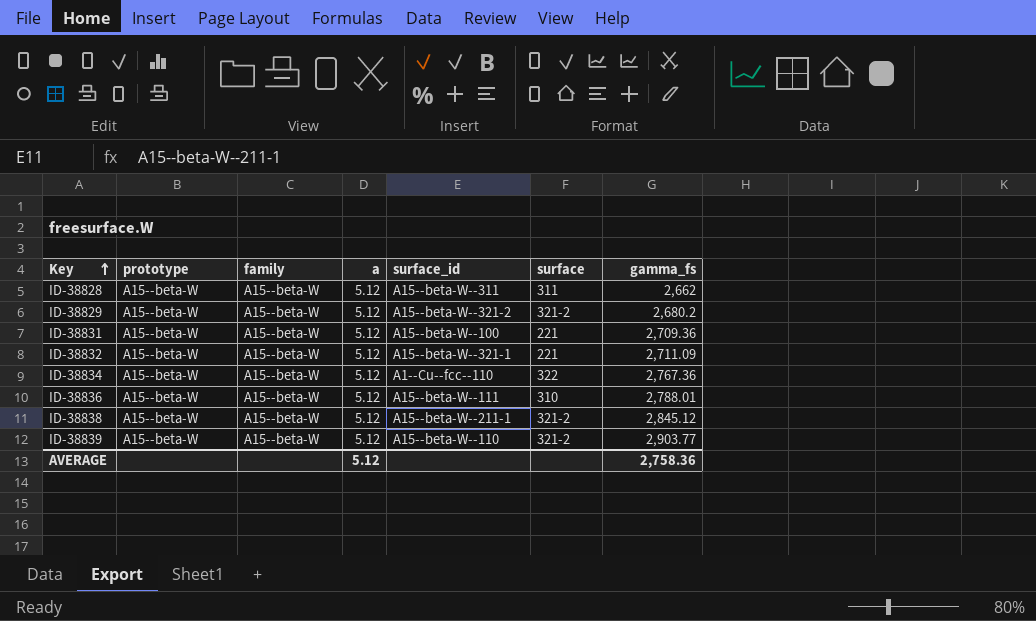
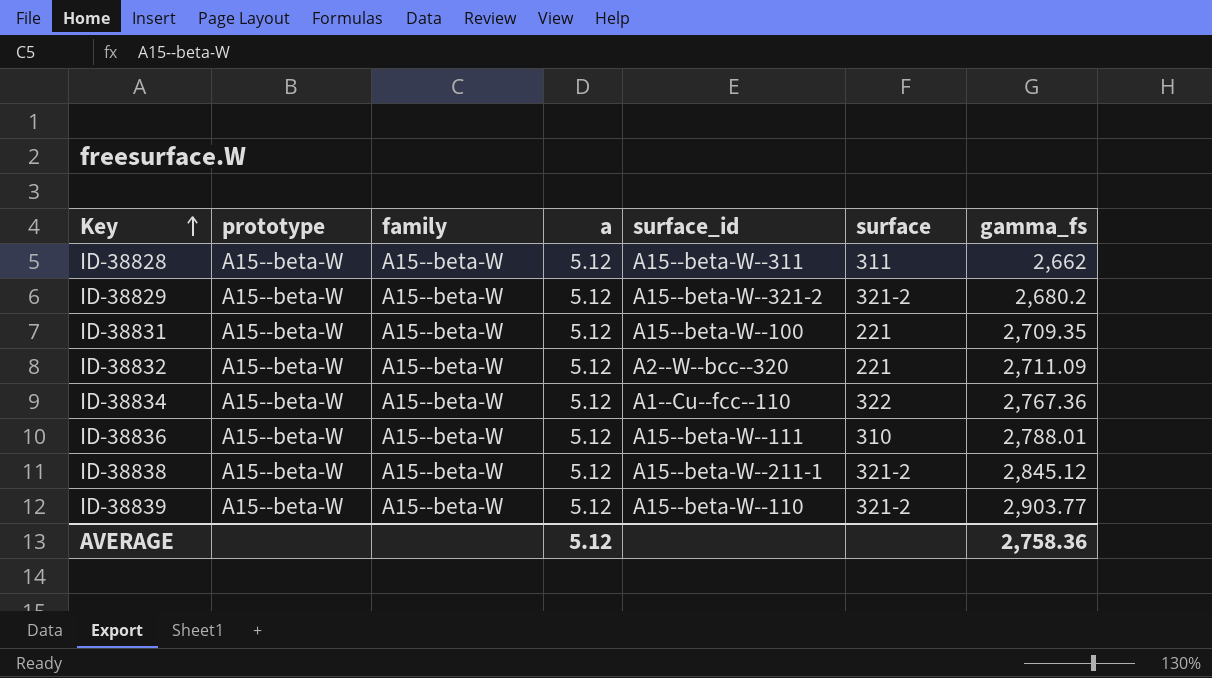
ID-38831 | gamma_fs: 2,709.36 -> 2,709.35
ID-38832 | surface_id: A15--beta-W--321-1 -> A2--W--bcc--320

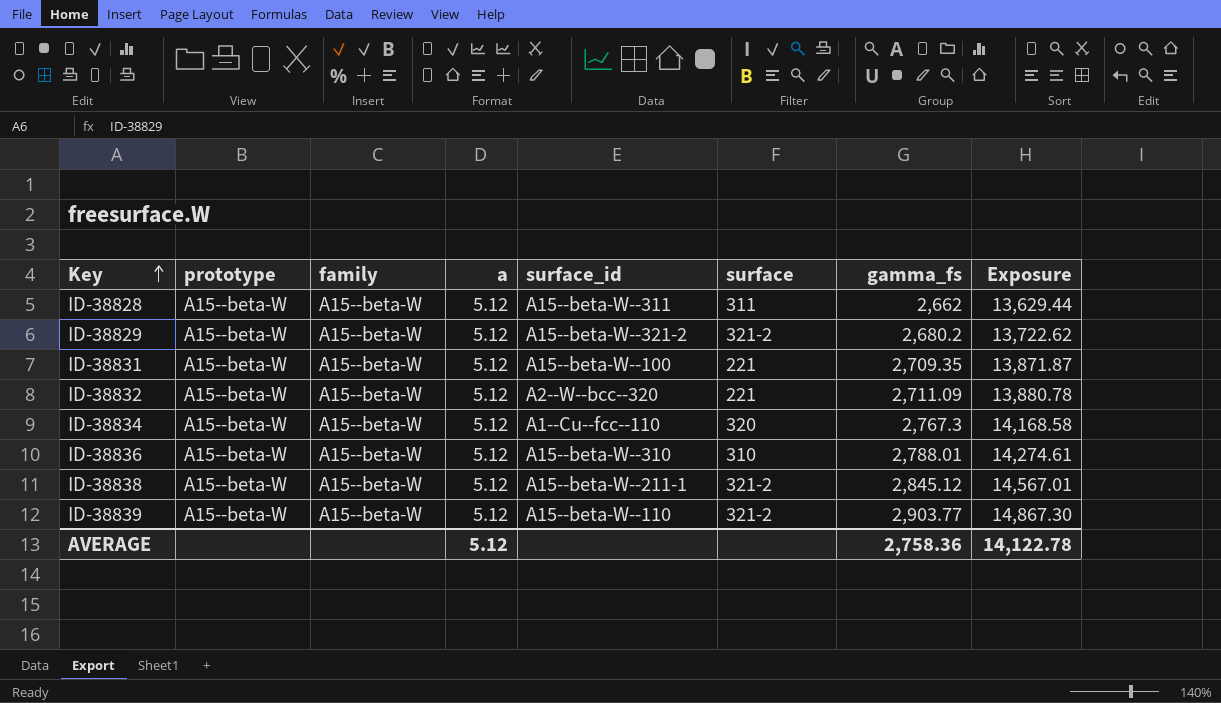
column Exposure | formula: none -> [a] * [gamma_fs]
ID-38834 | surface: 322 -> 320
ID-38834 | gamma_fs: 2,767.36 -> 2,767.3
ID-38836 | surface_id: A15--beta-W--111 -> A15--beta-W--310

